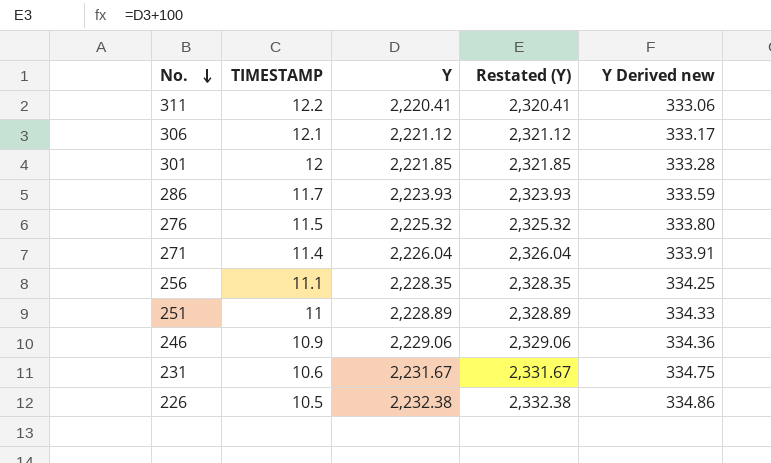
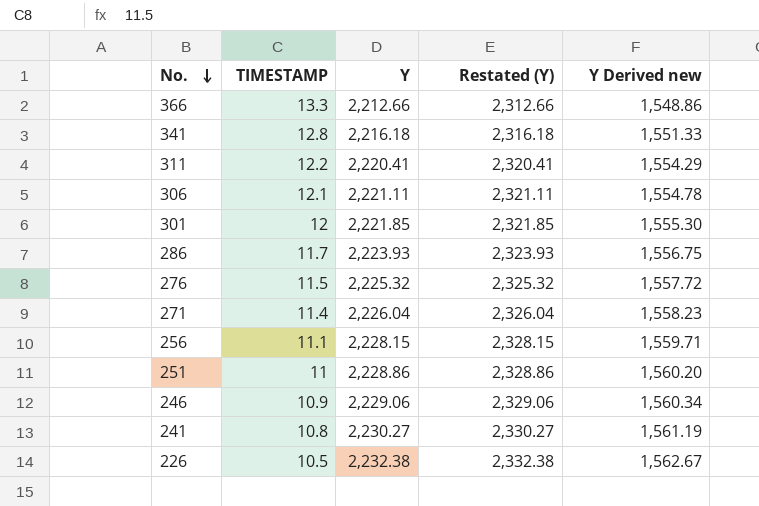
column Y Derived new | formula: [Y] * 0.15 -> [Y] * 0.7
row 231: 10.6 | 2,231.67 | 2,331.67 | 334.75 -> none
row 366: none -> 13.3 | 2,212.66 | 2,312.66 | 1,548.86
row 341: none -> 12.8 | 2,216.18 | 2,316.18 | 1,551.33
306 | Y: 2,221.12 -> 2,221.11
306 | Restated (Y): 2,321.12 -> 2,321.11
256 | Y: 2,228.35 -> 2,228.15
256 | Restated (Y): 2,328.35 -> 2,328.15
251 | Y: 2,228.89 -> 2,228.86
251 | Restated (Y): 2,328.89 -> 2,328.86
row 241: none -> 10.8 | 2,230.27 | 2,330.27 | 1,561.19

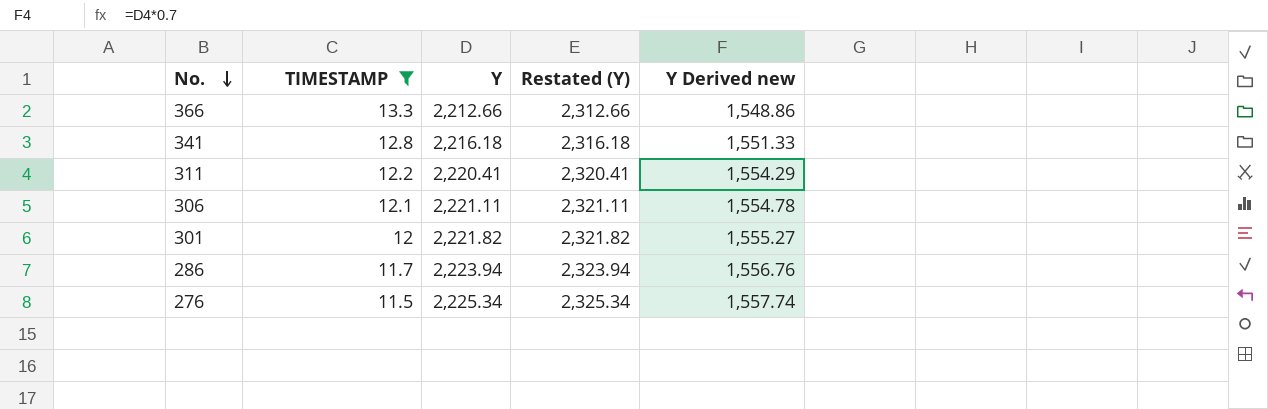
filter: none -> TIMESTAMP >= 11.5
301 | Y: 2,221.85 -> 2,221.82
301 | Restated (Y): 2,321.85 -> 2,321.82
301 | Y Derived new: 1,555.30 -> 1,555.27
286 | Y: 2,223.93 -> 2,223.94
286 | Restated (Y): 2,323.93 -> 2,323.94
286 | Y Derived new: 1,556.75 -> 1,556.76
276 | Y: 2,225.32 -> 2,225.34
276 | Restated (Y): 2,325.32 -> 2,325.34
276 | Y Derived new: 1,557.72 -> 1,557.74

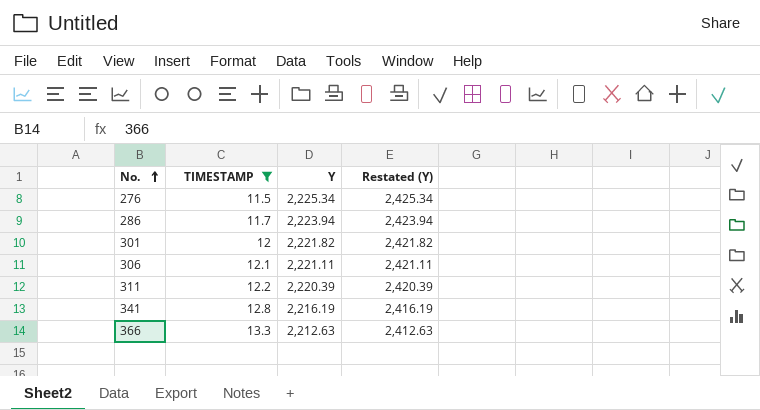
row order: No. descending -> No. ascending
column Y Derived new | formula: [Y] * 0.7 -> none
column Restated (Y) | formula: [Y] + 100 -> [Y] + 200
311 | Y: 2,220.41 -> 2,220.39
341 | Y: 2,216.18 -> 2,216.19
366 | Y: 2,212.66 -> 2,212.63

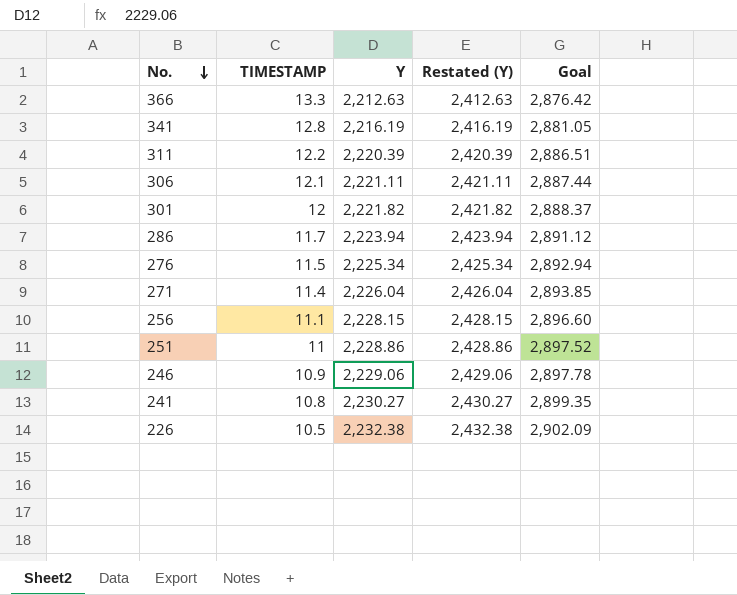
filter: TIMESTAMP >= 11.5 -> none
row order: No. ascending -> No. descending
column Goal | formula: none -> [Y] * 1.3

